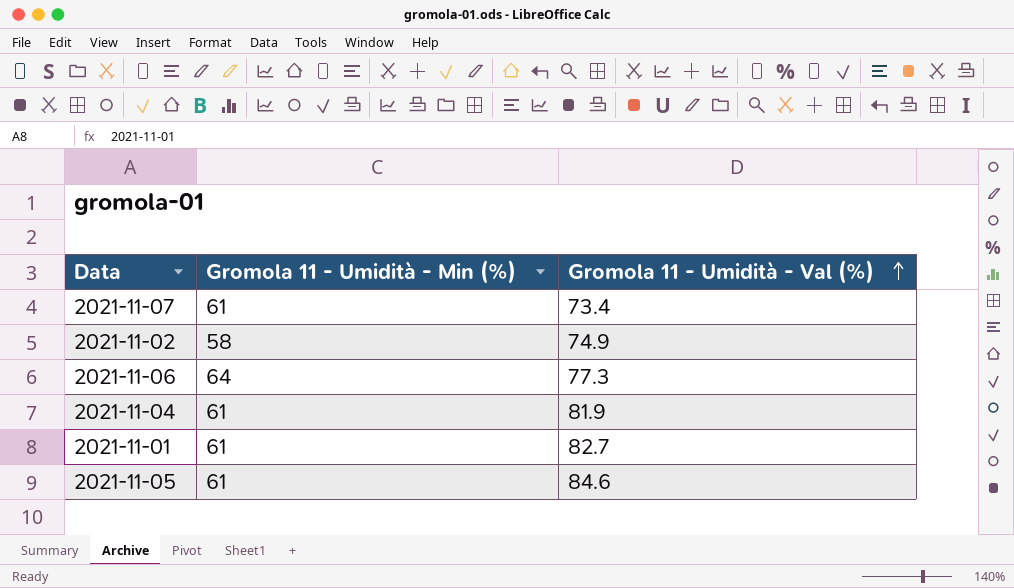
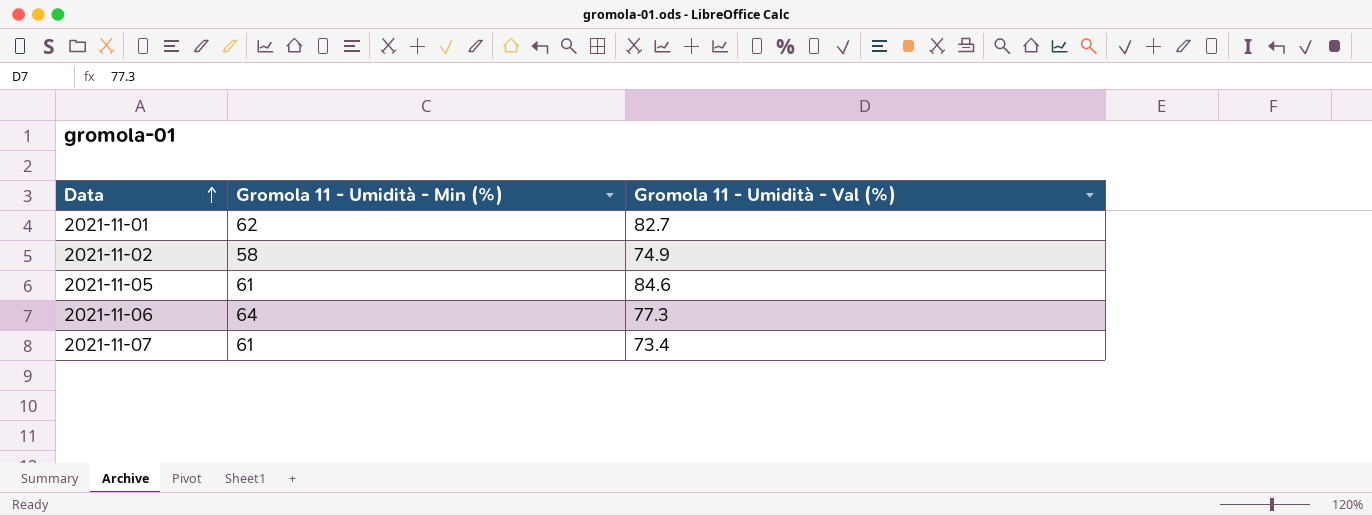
row order: Gromola 11 - Umidità - Val (%) ascending -> Data ascending
row 2021-11-04: 61 | 81.9 -> none
2021-11-01 | Gromola 11 - Umidità - Min (%): 61 -> 62

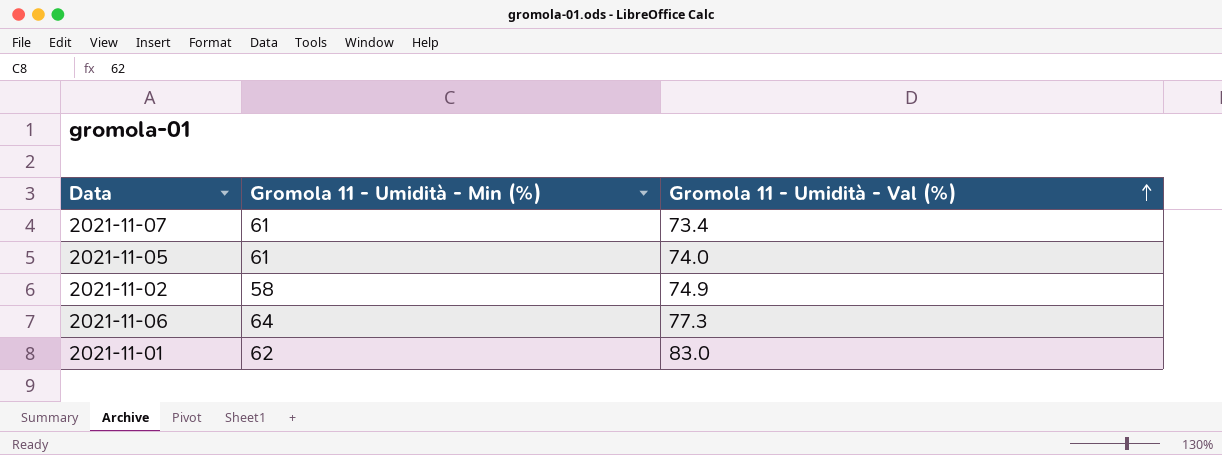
row order: Data ascending -> Gromola 11 - Umidità - Val (%) ascending
2021-11-05 | Gromola 11 - Umidità - Val (%): 84.6 -> 74.0
2021-11-01 | Gromola 11 - Umidità - Val (%): 82.7 -> 83.0

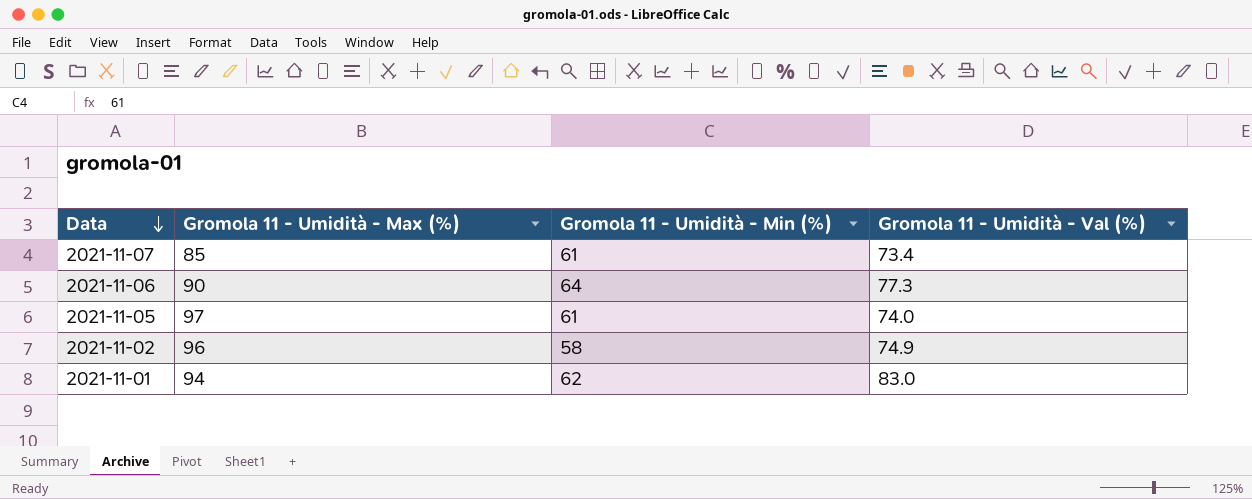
row order: Gromola 11 - Umidità - Val (%) ascending -> Data descending
column Gromola 11 - Umidità - Max (%) | position: none -> 2

